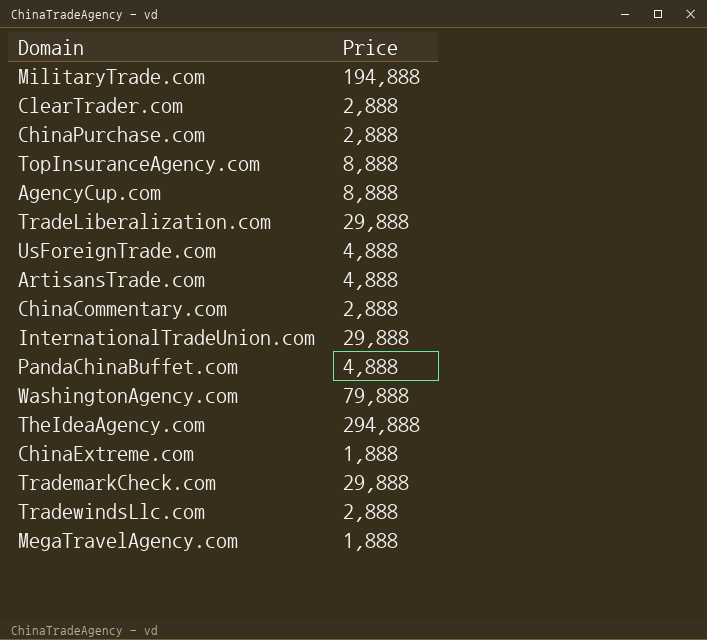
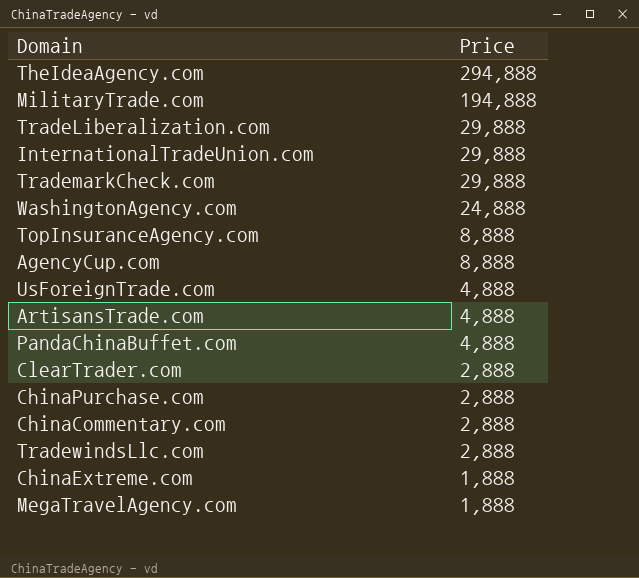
row order: none -> Price descending
WashingtonAgency.com | Price: 79,888 -> 24,888

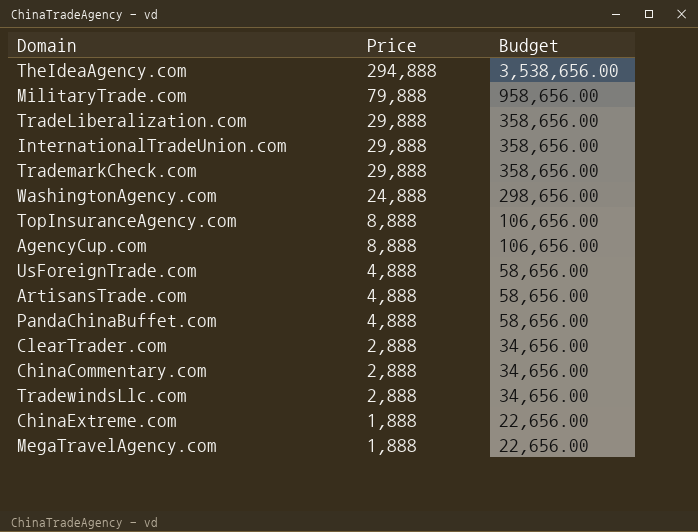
column Budget | formula: none -> [Price] * 12
row ChinaPurchase.com: 2,888 -> none
MilitaryTrade.com | Price: 194,888 -> 79,888

